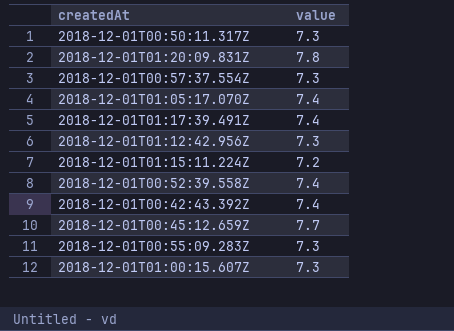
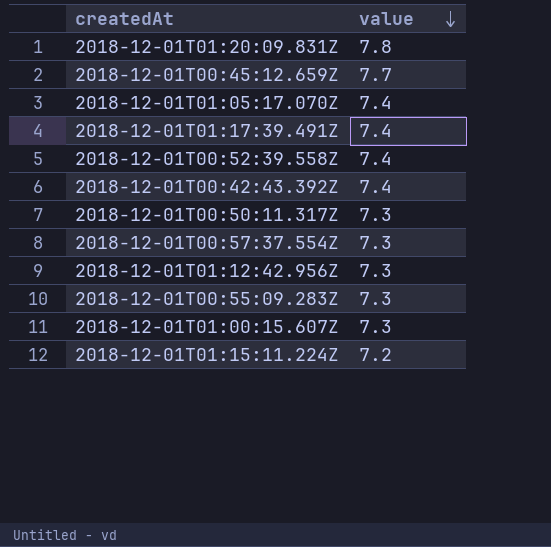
row order: none -> value descending

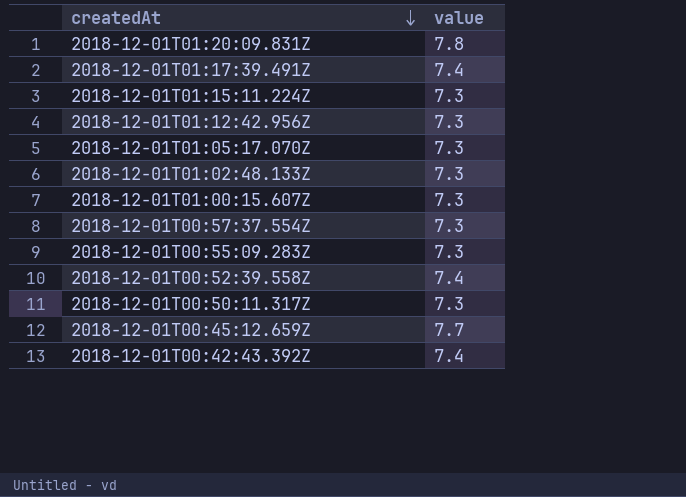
row order: value descending -> createdAt descending
2018-12-01T01:15:11.224Z | value: 7.2 -> 7.3
2018-12-01T01:05:17.070Z | value: 7.4 -> 7.3
row 2018-12-01T01:02:48.133Z: none -> 7.3

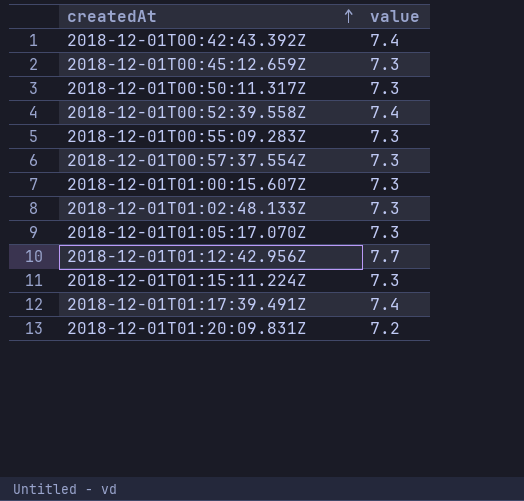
row order: createdAt descending -> createdAt ascending
2018-12-01T00:45:12.659Z | value: 7.7 -> 7.3
2018-12-01T01:12:42.956Z | value: 7.3 -> 7.7
2018-12-01T01:20:09.831Z | value: 7.8 -> 7.2

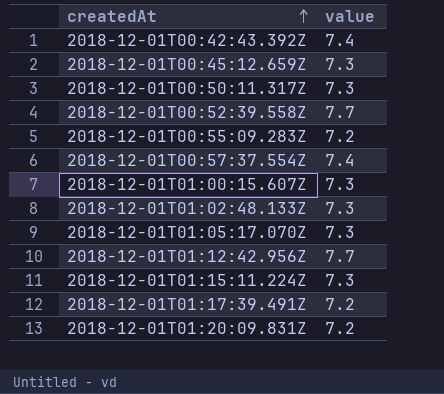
2018-12-01T00:52:39.558Z | value: 7.4 -> 7.7
2018-12-01T00:55:09.283Z | value: 7.3 -> 7.2
2018-12-01T00:57:37.554Z | value: 7.3 -> 7.4
2018-12-01T01:17:39.491Z | value: 7.4 -> 7.2

